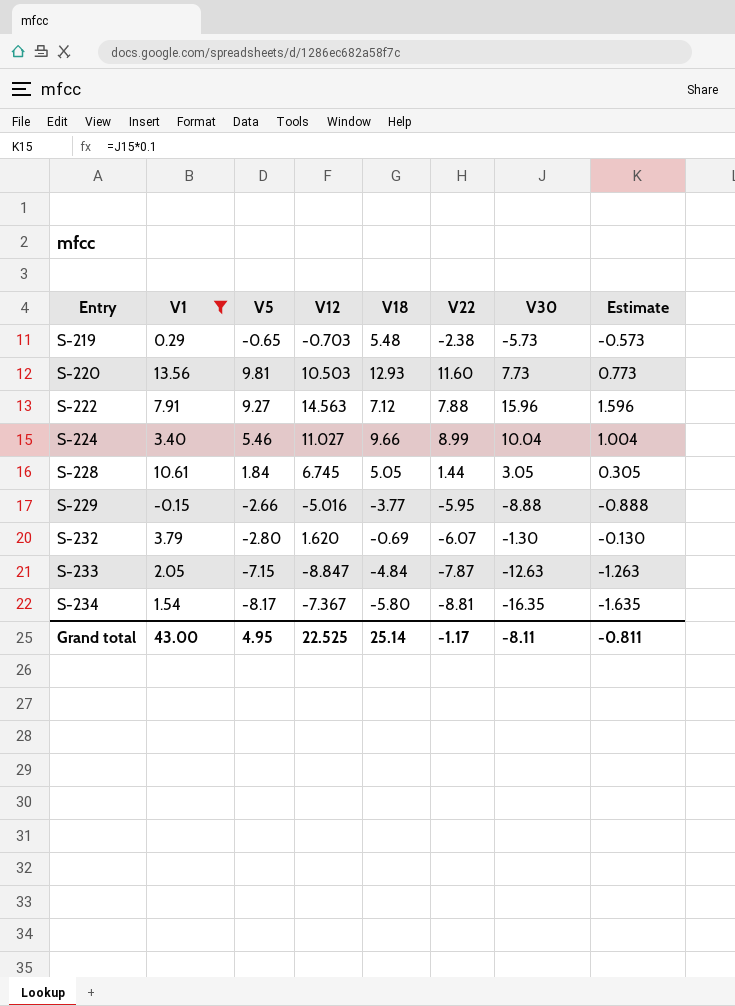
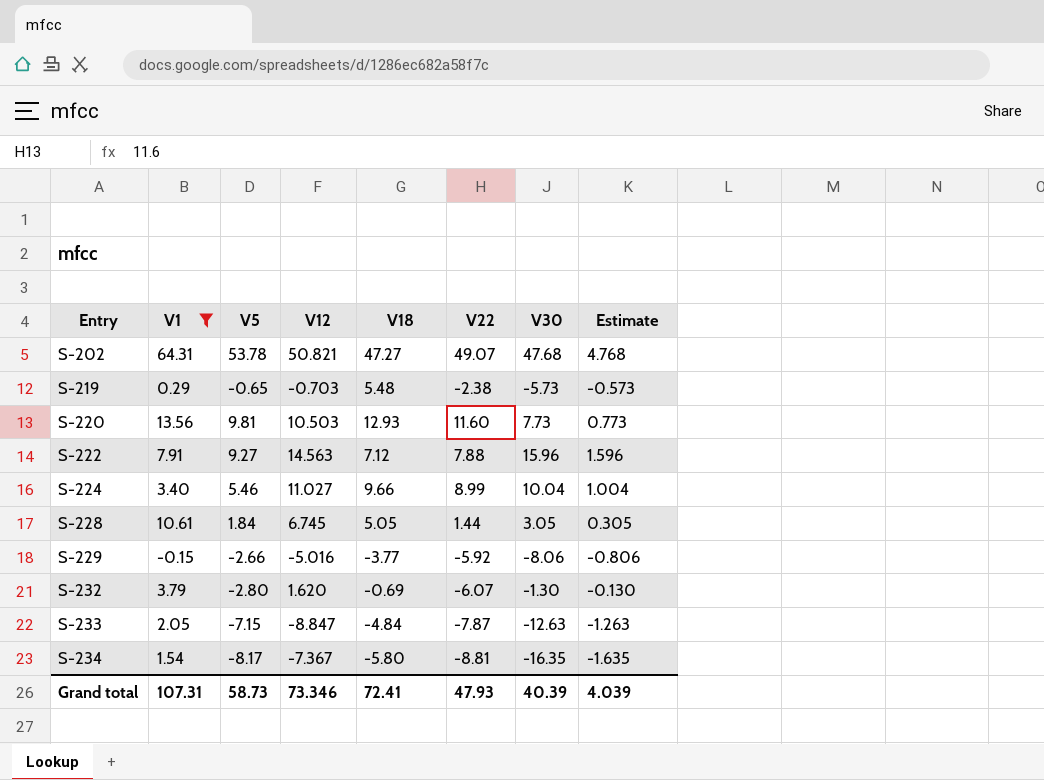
row S-202: none -> 64.31 | 53.78 | 50.821 | 47.27 | 49.07 | 47.68 | 4.768
S-229 | V22: -5.95 -> -5.92
S-229 | V30: -8.88 -> -8.06
S-229 | Estimate: -0.888 -> -0.806
Grand total | V1: 43.00 -> 107.31
Grand total | V5: 4.95 -> 58.73
Grand total | V12: 22.525 -> 73.346
Grand total | V18: 25.14 -> 72.41
Grand total | V22: -1.17 -> 47.93
Grand total | V30: -8.11 -> 40.39
Grand total | Estimate: -0.811 -> 4.039

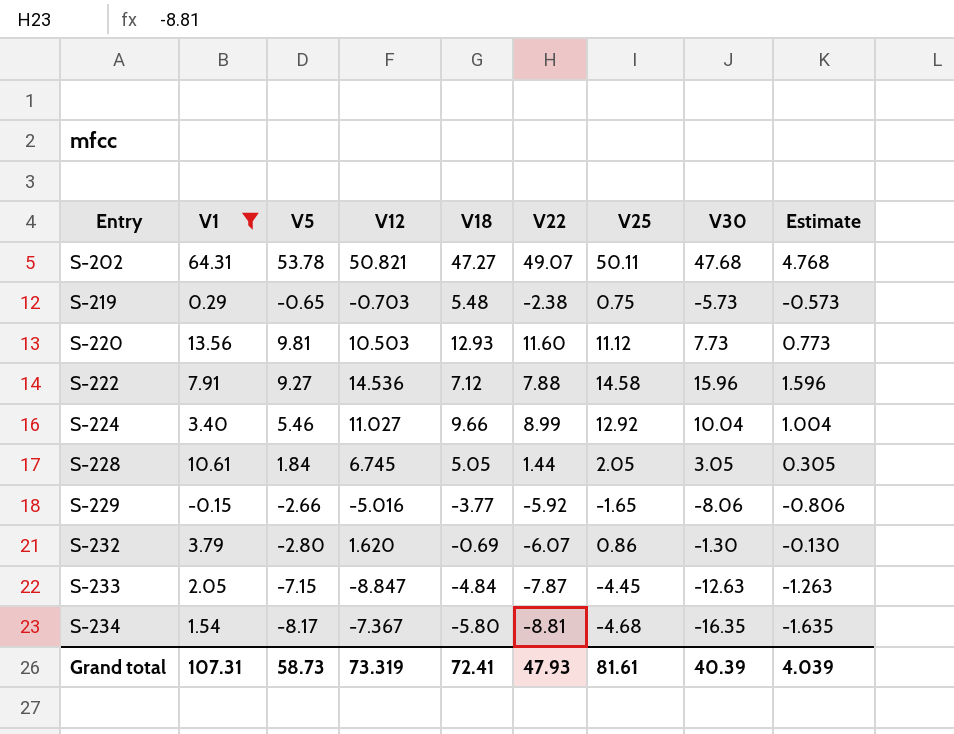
column V25 | position: none -> 7
S-222 | V12: 14.563 -> 14.536
Grand total | V12: 73.346 -> 73.319

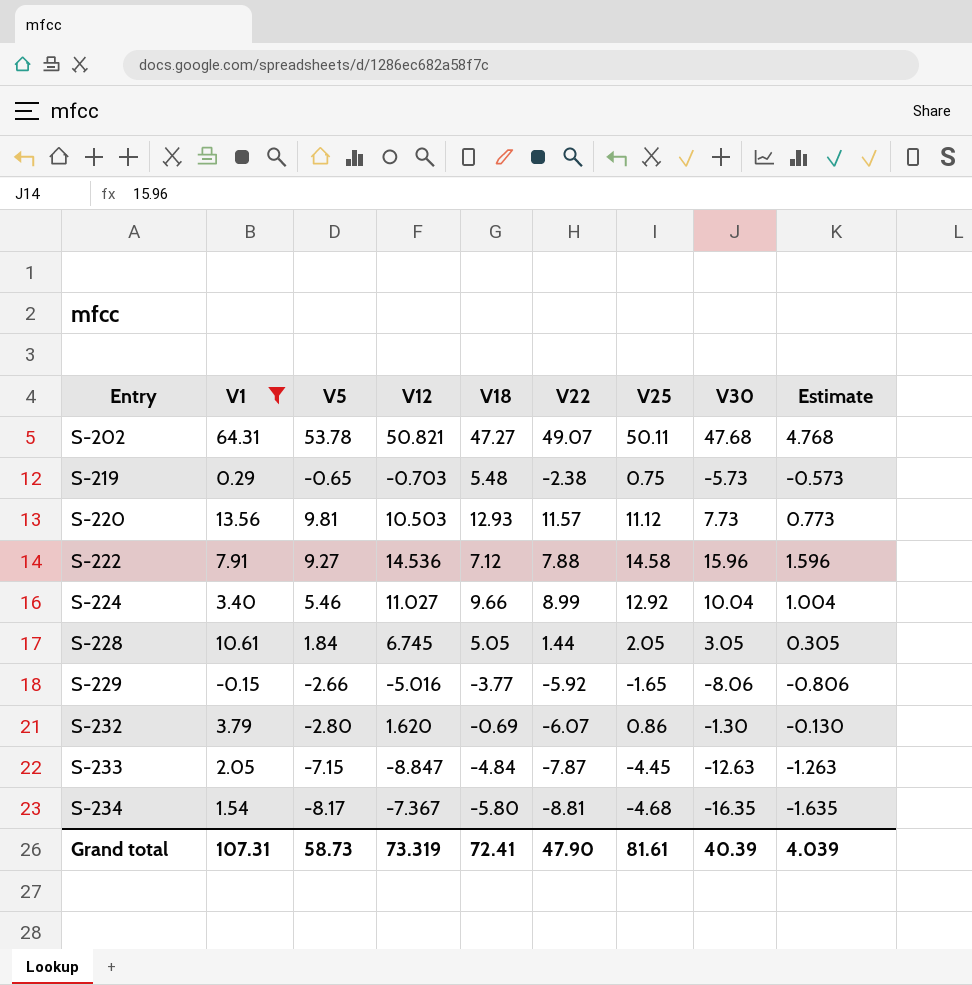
S-220 | V22: 11.60 -> 11.57
Grand total | V22: 47.93 -> 47.90

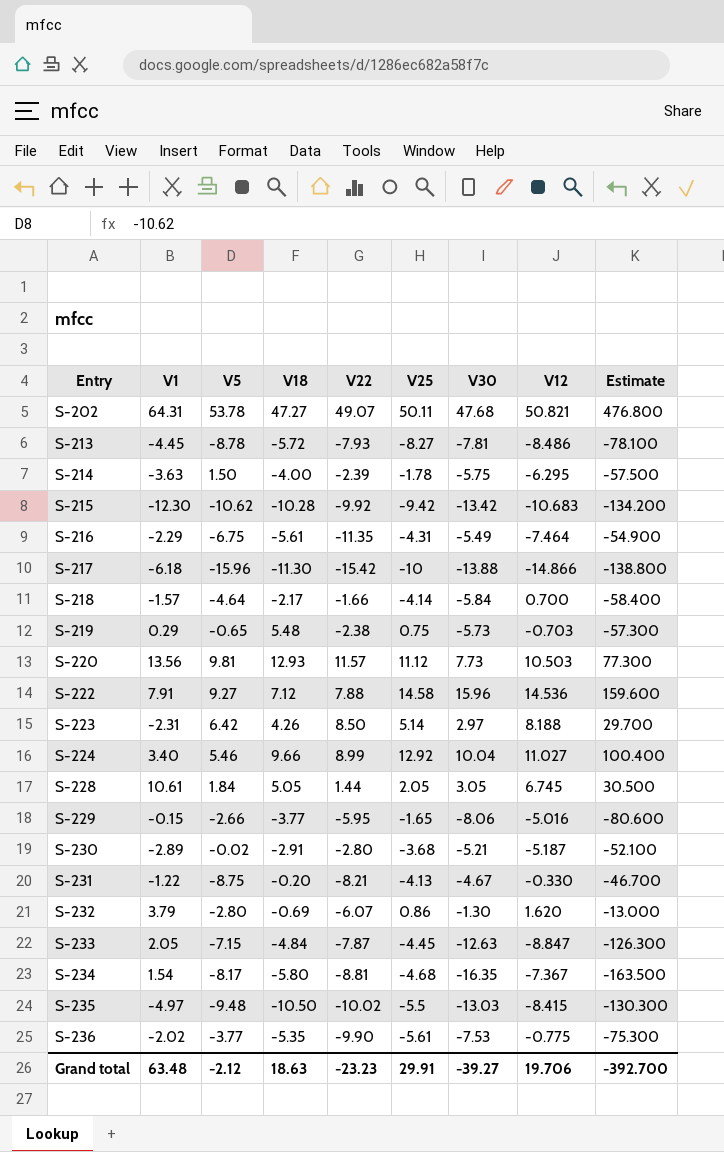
filter: V1 >= -0.15 -> none
column V12 | position: 4 -> 8
column Estimate | formula: [V30] * 0.1 -> [V30] * 10
S-229 | V22: -5.92 -> -5.95
Grand total | V1: 107.31 -> 63.48
Grand total | V5: 58.73 -> -2.12
Grand total | V18: 72.41 -> 18.63
Grand total | V22: 47.90 -> -23.23
Grand total | V25: 81.61 -> 29.91
Grand total | V30: 40.39 -> -39.27
Grand total | V12: 73.319 -> 19.706
Grand total | Estimate: 4.039 -> -392.700

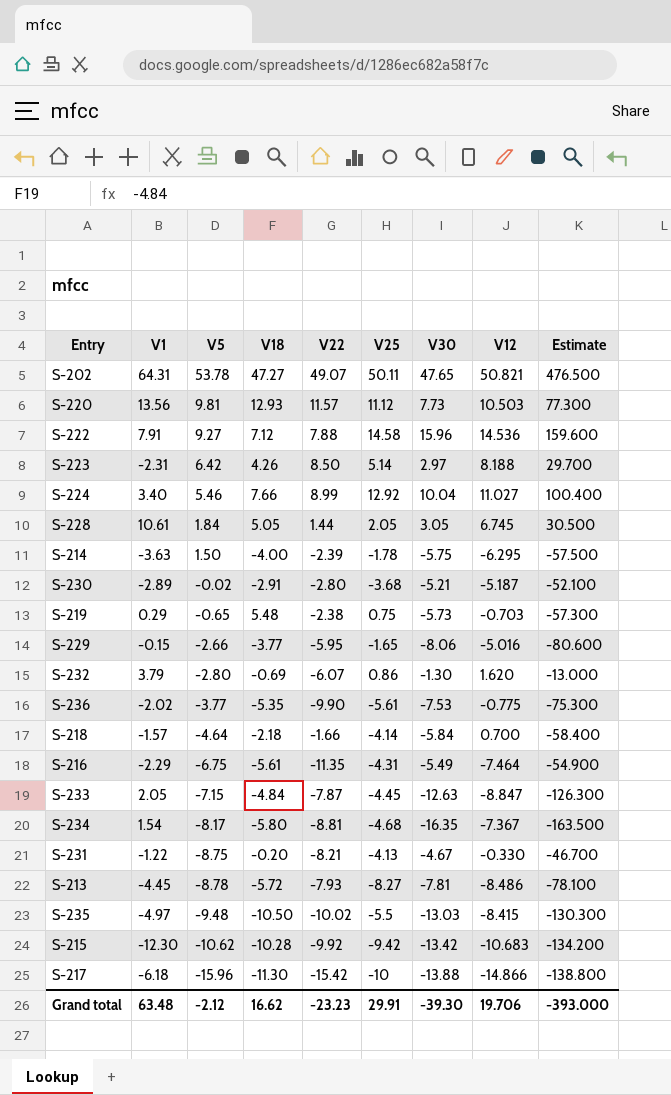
row order: Entry ascending -> V5 descending
S-202 | V30: 47.68 -> 47.65
S-202 | Estimate: 476.800 -> 476.500
S-224 | V18: 9.66 -> 7.66
S-218 | V18: -2.17 -> -2.18
Grand total | V18: 18.63 -> 16.62
Grand total | V30: -39.27 -> -39.30
Grand total | Estimate: -392.700 -> -393.000

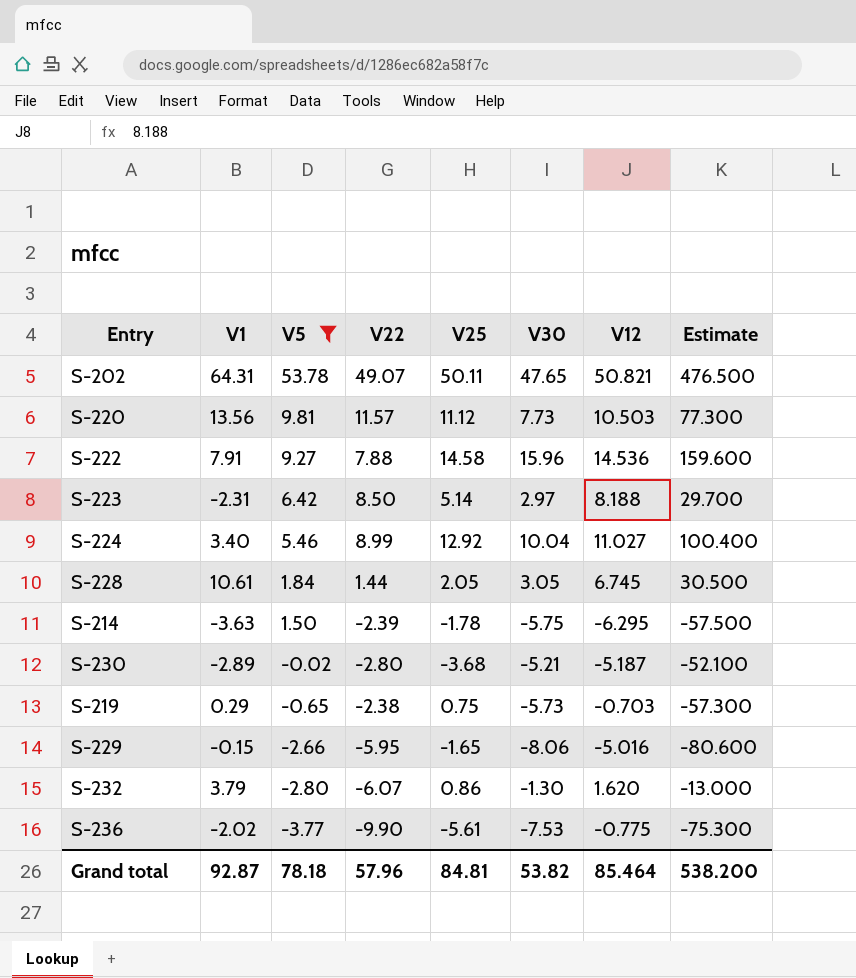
filter: none -> V5 >= -3.77
column V18 | position: 4 -> none
Grand total | V1: 63.48 -> 92.87
Grand total | V5: -2.12 -> 78.18
Grand total | V22: -23.23 -> 57.96
Grand total | V25: 29.91 -> 84.81
Grand total | V30: -39.30 -> 53.82
Grand total | V12: 19.706 -> 85.464
Grand total | Estimate: -393.000 -> 538.200

